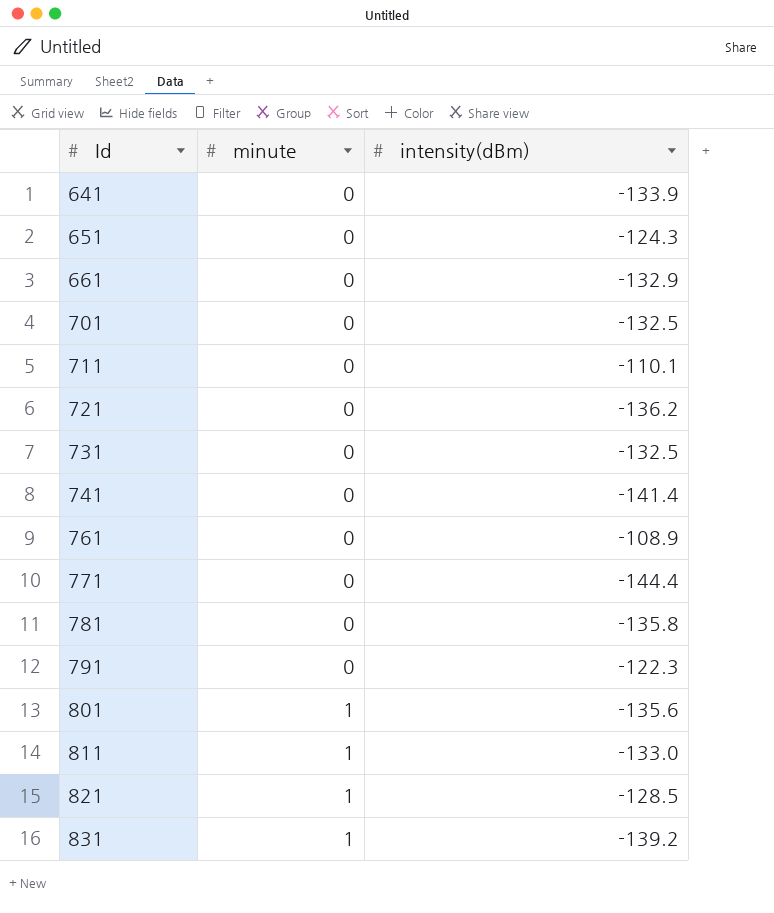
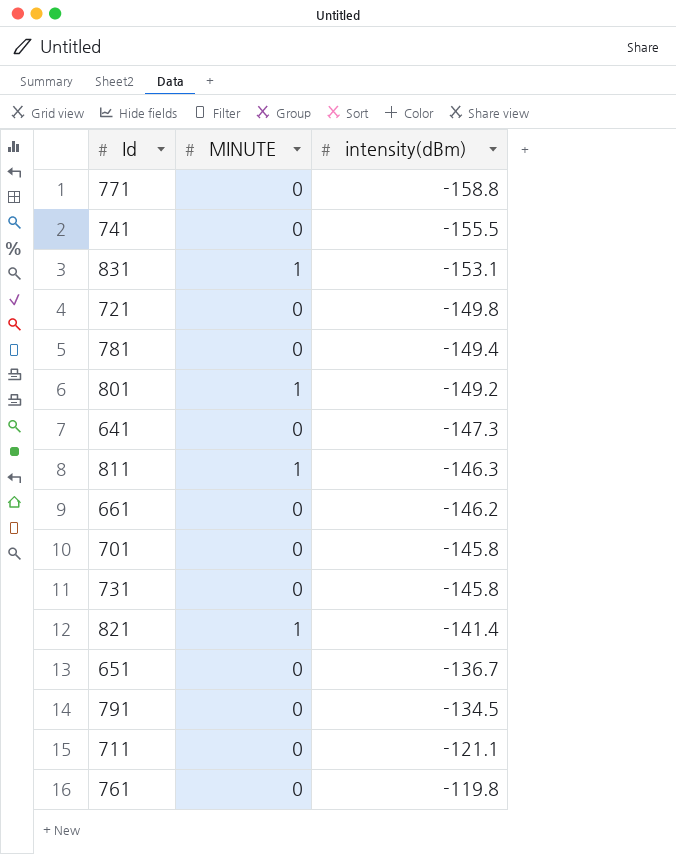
row order: Id ascending -> intensity(dBm) ascending
column name: minute -> MINUTE
771 | intensity(dBm): -144.4 -> -158.8
741 | intensity(dBm): -141.4 -> -155.5
831 | intensity(dBm): -139.2 -> -153.1
721 | intensity(dBm): -136.2 -> -149.8
781 | intensity(dBm): -135.8 -> -149.4
801 | intensity(dBm): -135.6 -> -149.2
641 | intensity(dBm): -133.9 -> -147.3
811 | intensity(dBm): -133.0 -> -146.3
661 | intensity(dBm): -132.9 -> -146.2
701 | intensity(dBm): -132.5 -> -145.8
731 | intensity(dBm): -132.5 -> -145.8
821 | intensity(dBm): -128.5 -> -141.4
651 | intensity(dBm): -124.3 -> -136.7
791 | intensity(dBm): -122.3 -> -134.5
711 | intensity(dBm): -110.1 -> -121.1
761 | intensity(dBm): -108.9 -> -119.8

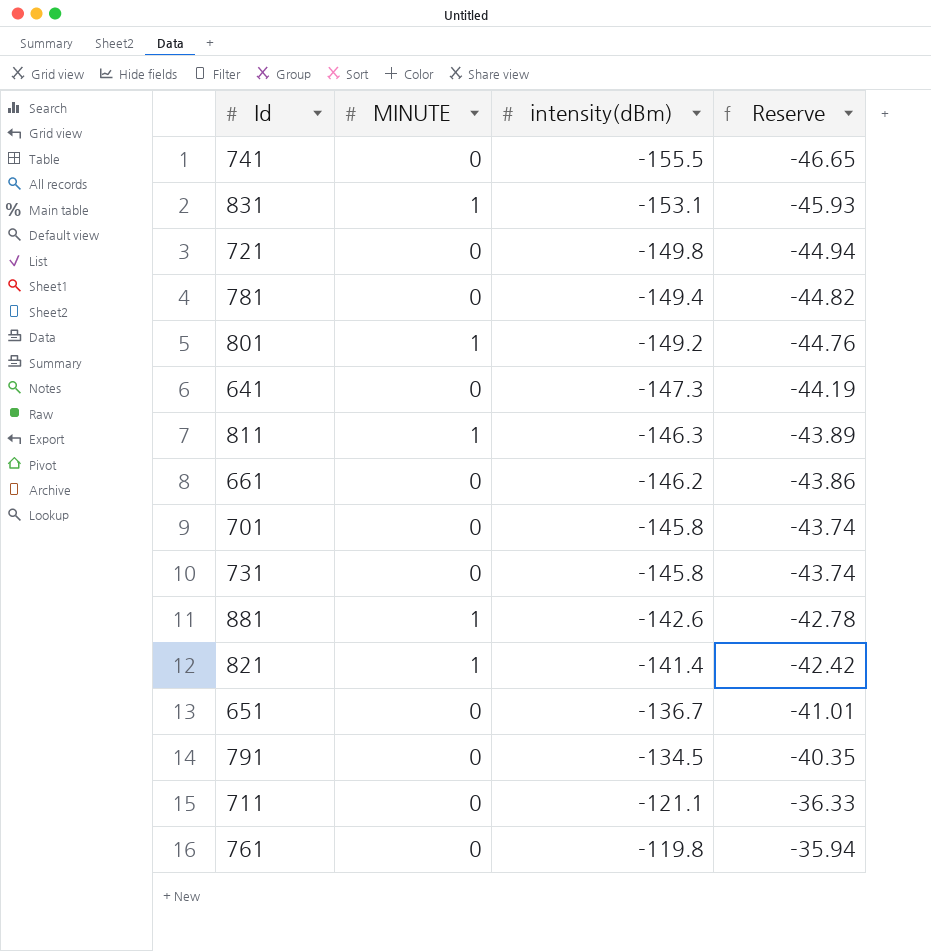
column Reserve | formula: none -> [intensity(dBm)] * 0.3
row 771: 0 | -158.8 -> none
row 881: none -> 1 | -142.6 | -42.78

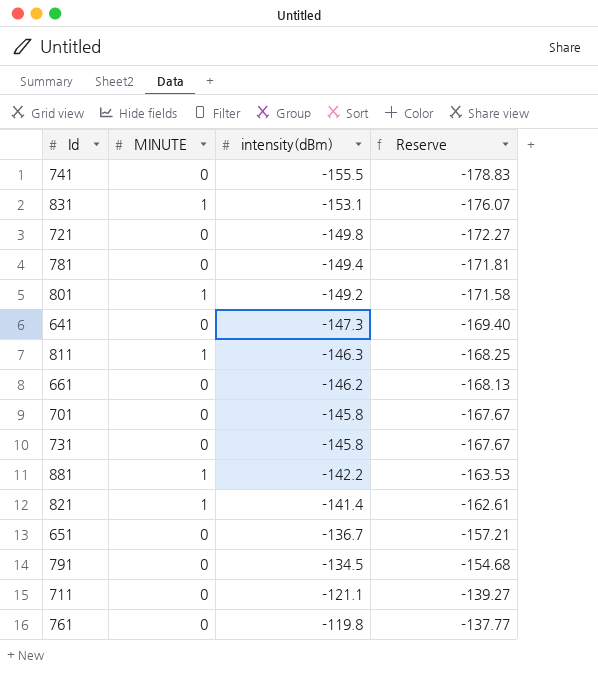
column Reserve | formula: [intensity(dBm)] * 0.3 -> [intensity(dBm)] * 1.15
881 | intensity(dBm): -142.6 -> -142.2

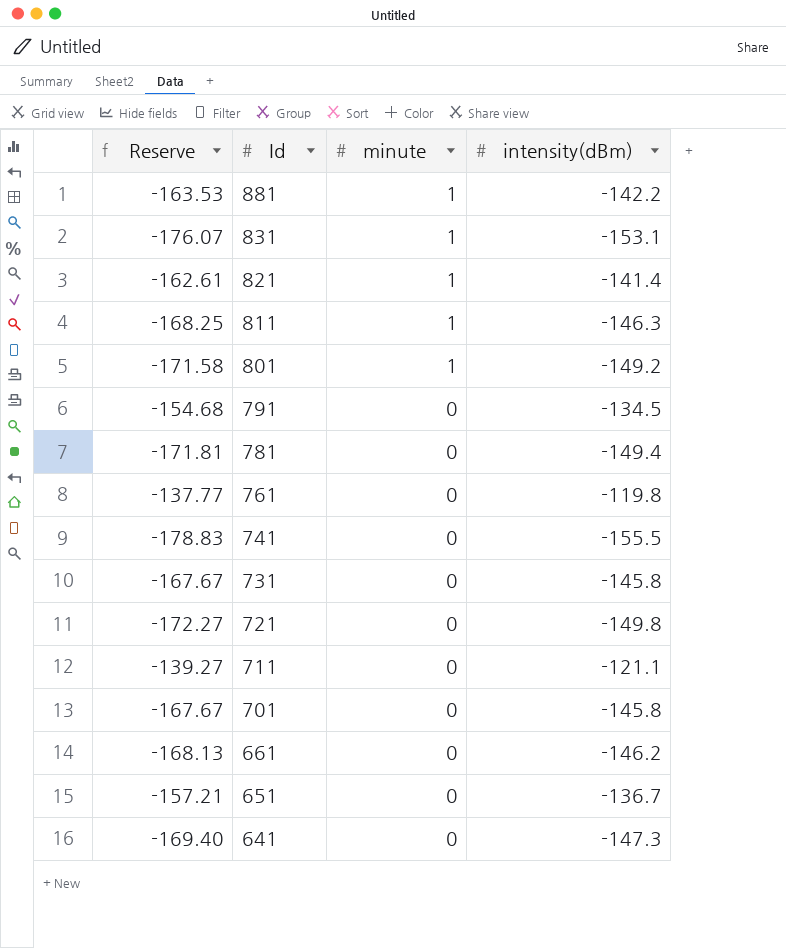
row order: intensity(dBm) ascending -> Id descending
column Reserve | position: 4 -> 1
column name: MINUTE -> minute

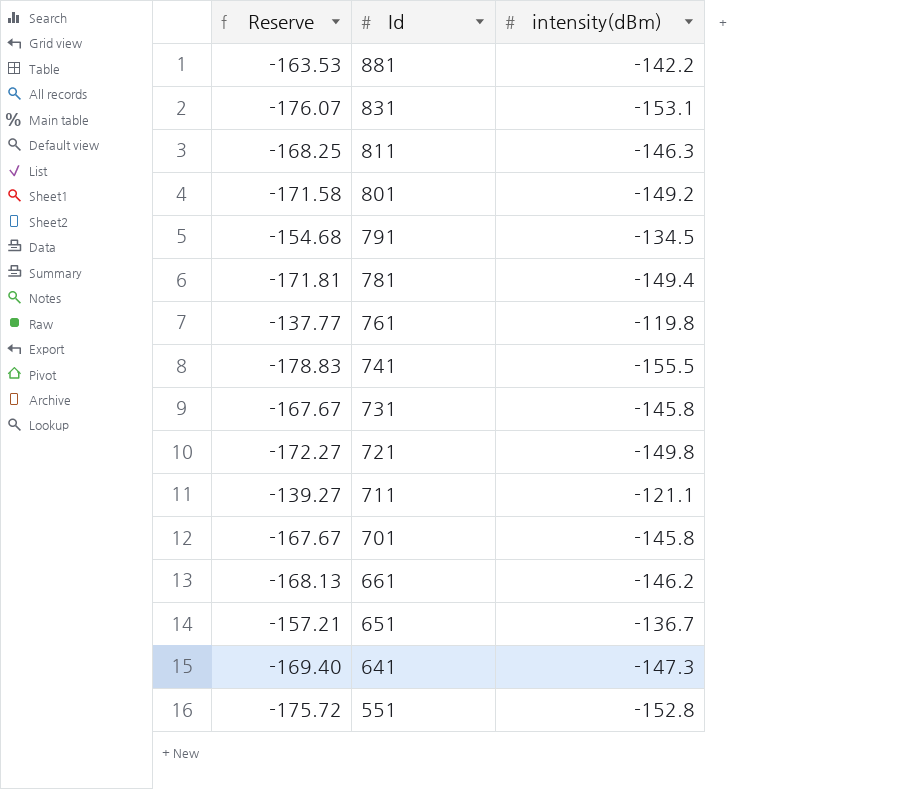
column minute | position: 3 -> none
row 821: -162.61 | 1 | -141.4 -> none
row 551: none -> -175.72 | -152.8

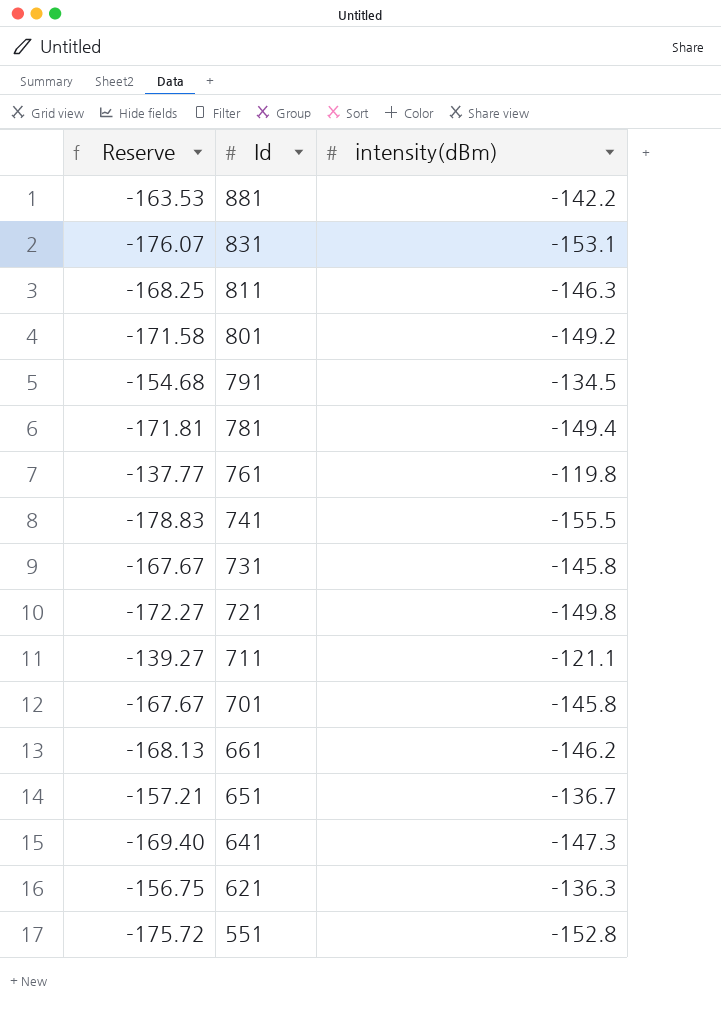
row 621: none -> -156.75 | -136.3

